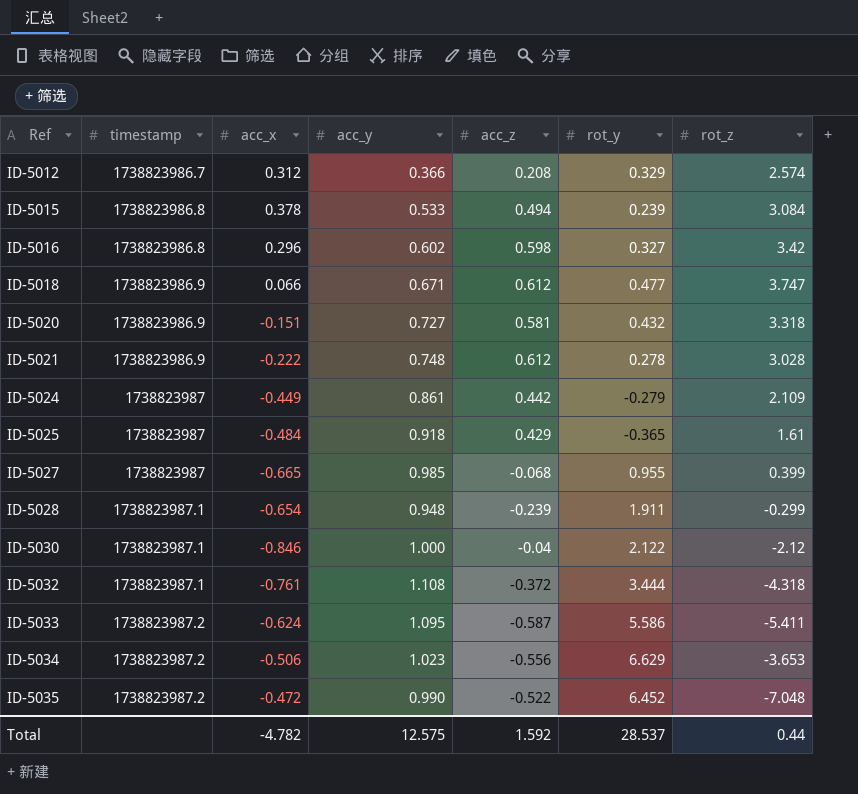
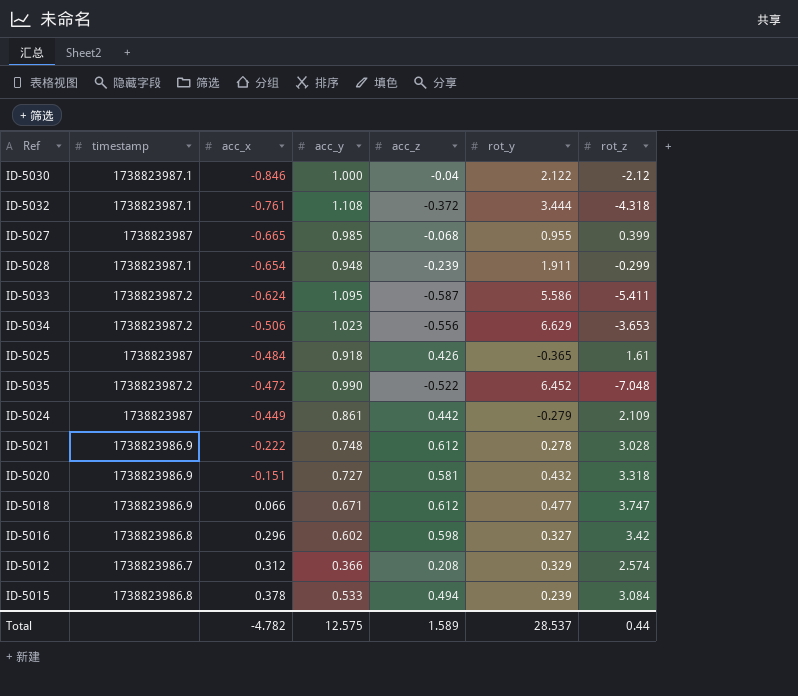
row order: Ref ascending -> acc_x ascending
ID-5025 | acc_z: 0.429 -> 0.426
Total | acc_z: 1.592 -> 1.589

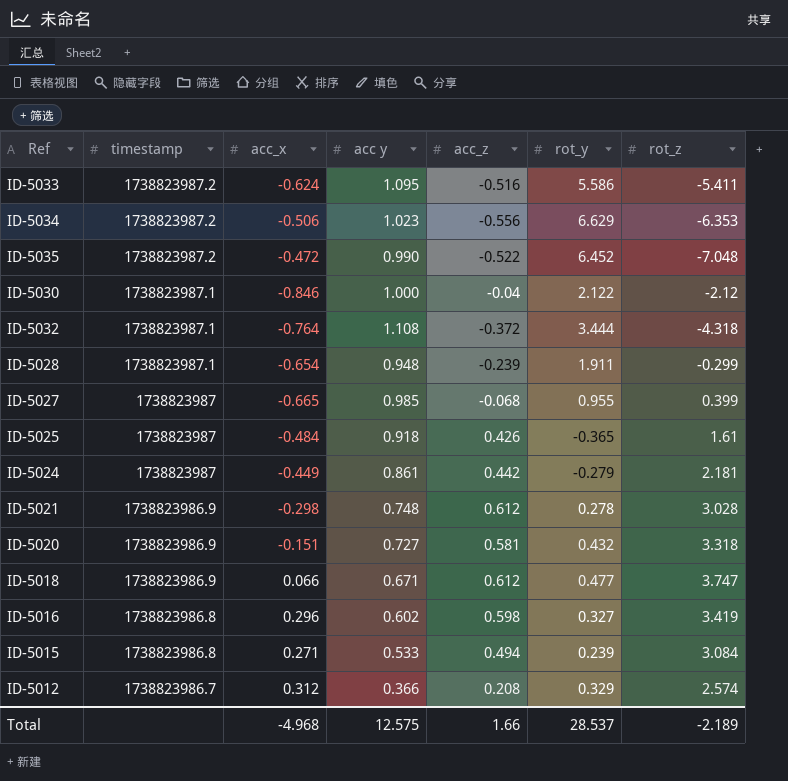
row order: acc_x ascending -> timestamp descending
column name: acc_y -> acc y
ID-5033 | acc_z: -0.587 -> -0.516
ID-5034 | rot_z: -3.653 -> -6.353
ID-5032 | acc_x: -0.761 -> -0.764
ID-5024 | rot_z: 2.109 -> 2.181
ID-5021 | acc_x: -0.222 -> -0.298
ID-5016 | rot_z: 3.42 -> 3.419
ID-5015 | acc_x: 0.378 -> 0.271
Total | acc_x: -4.782 -> -4.968
Total | acc_z: 1.589 -> 1.66
Total | rot_z: 0.44 -> -2.189

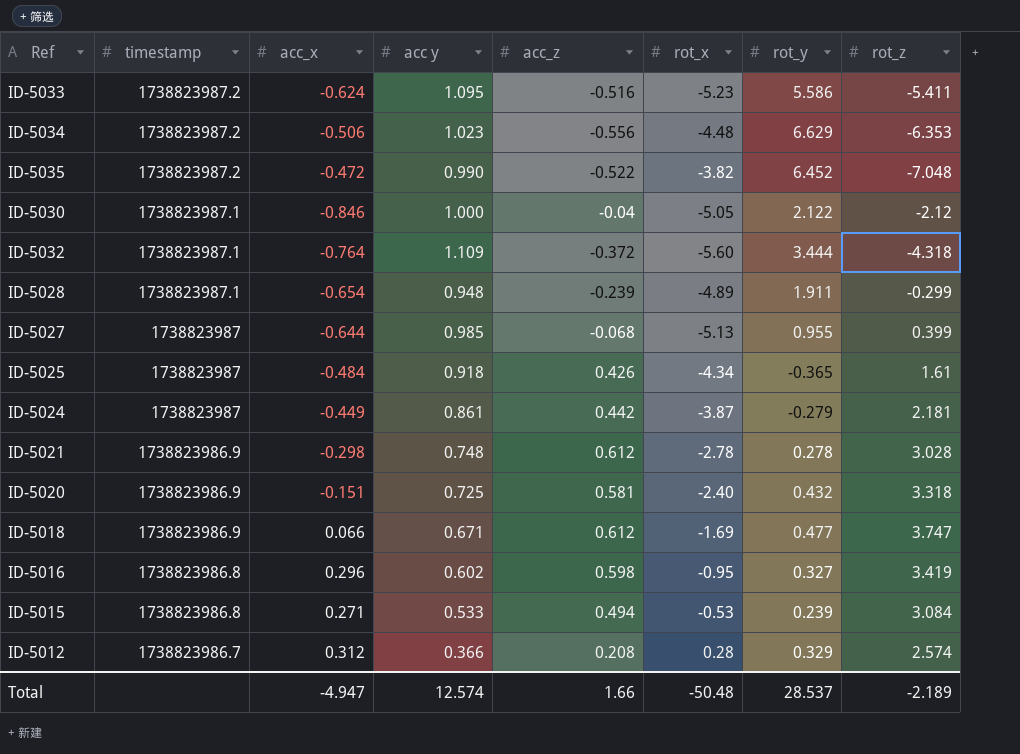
column rot_x | position: none -> 6
ID-5032 | acc y: 1.108 -> 1.109
ID-5027 | acc_x: -0.665 -> -0.644
ID-5020 | acc y: 0.727 -> 0.725
Total | acc_x: -4.968 -> -4.947
Total | acc y: 12.575 -> 12.574

